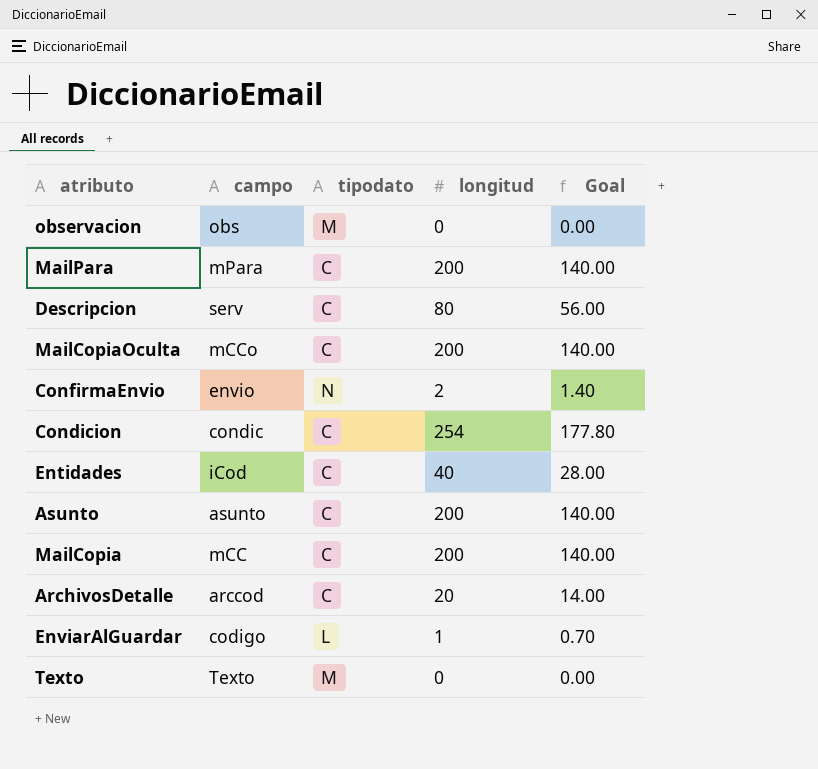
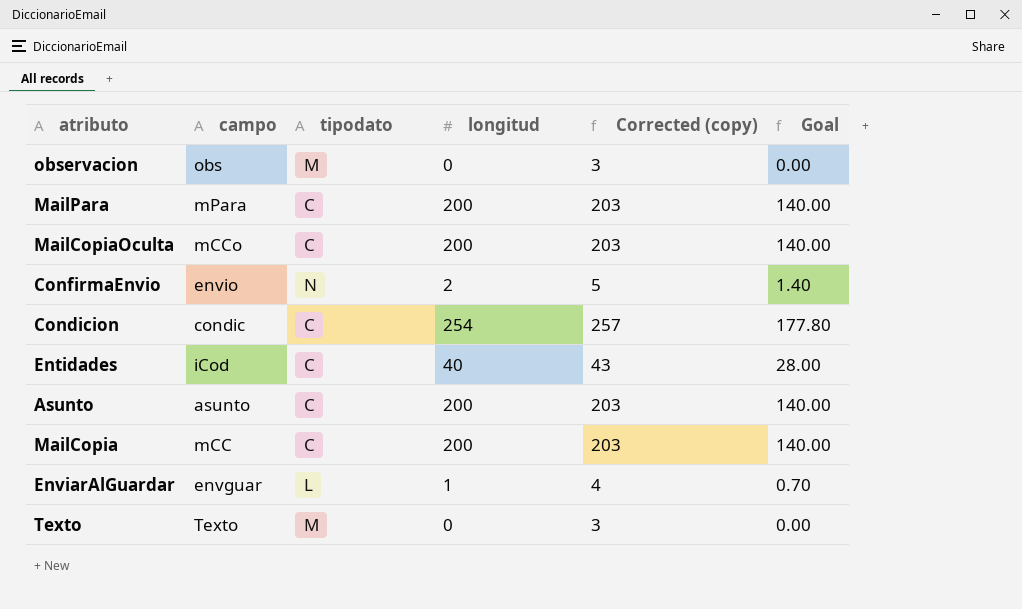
column Corrected (copy) | formula: none -> [longitud] + 3
row Descripcion: serv | C | 80 | 56.00 -> none
row ArchivosDetalle: arccod | C | 20 | 14.00 -> none
EnviarAlGuardar | campo: codigo -> envguar

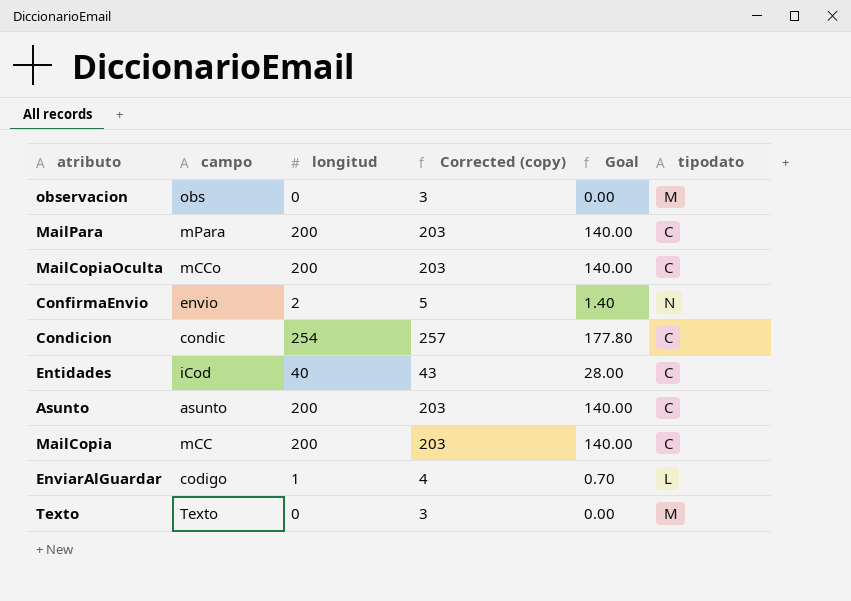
column tipodato | position: 3 -> 6
EnviarAlGuardar | campo: envguar -> codigo

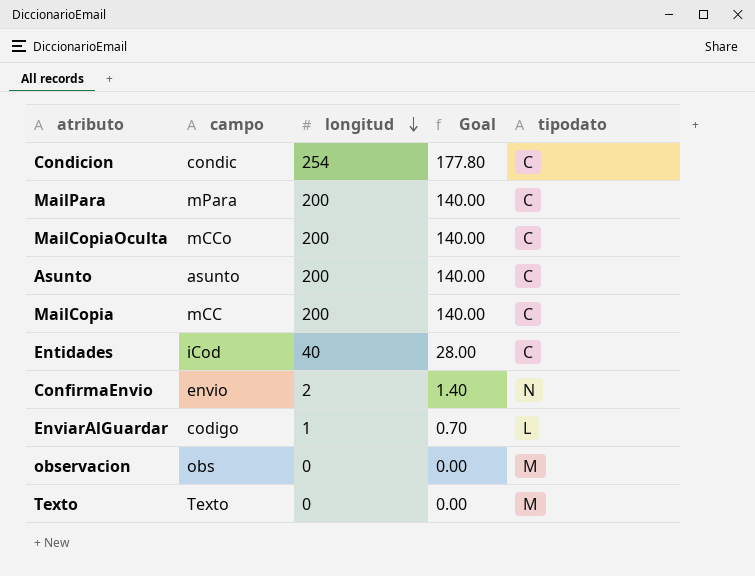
row order: none -> longitud descending
column Corrected (copy) | formula: [longitud] + 3 -> none

